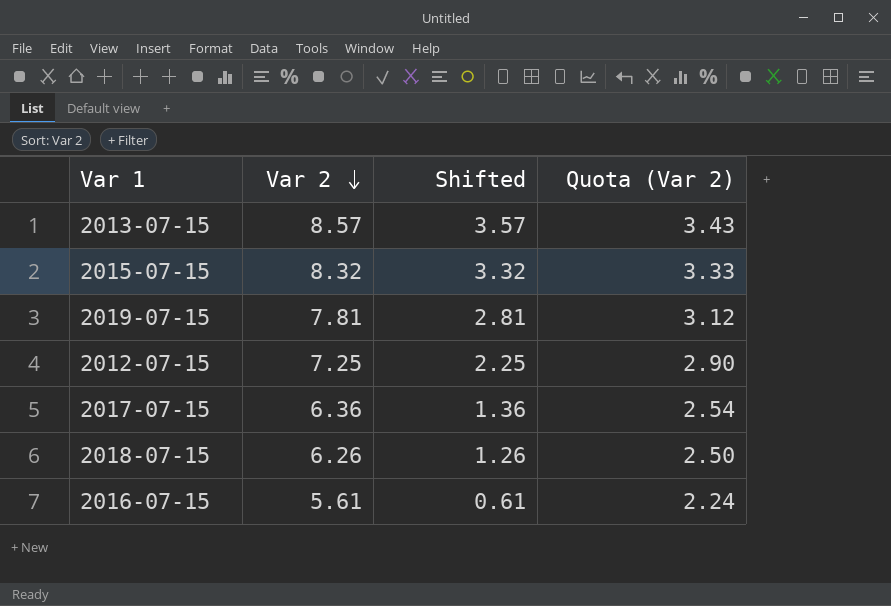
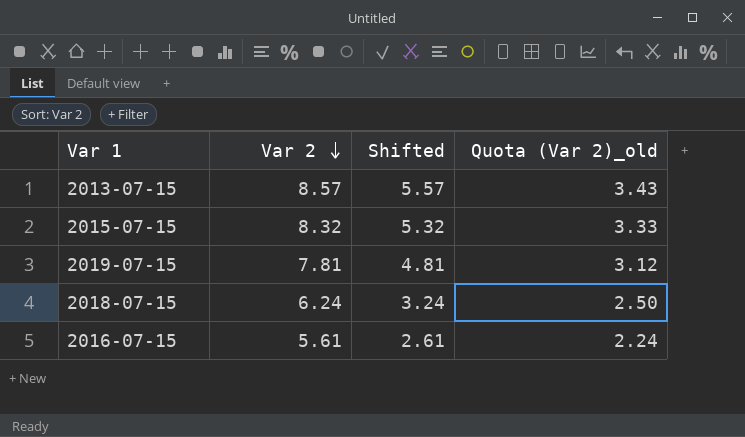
column Shifted | formula: [Var 2] - 5 -> [Var 2] - 3
column name: Quota (Var 2) -> Quota (Var 2)_old
row 2012-07-15: 7.25 | 2.25 | 2.90 -> none
row 2017-07-15: 6.36 | 1.36 | 2.54 -> none
2018-07-15 | Var 2: 6.26 -> 6.24

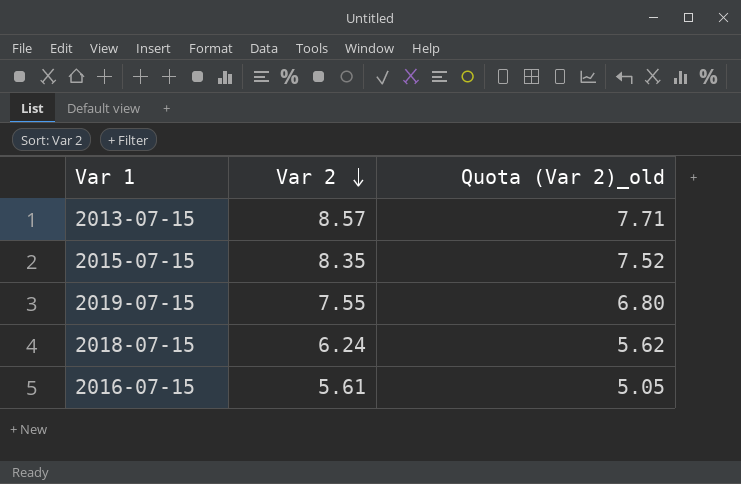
column Shifted | formula: [Var 2] - 3 -> none
column Quota (Var 2)_old | formula: [Var 2] * 0.4 -> [Var 2] * 0.9
2015-07-15 | Var 2: 8.32 -> 8.35
2019-07-15 | Var 2: 7.81 -> 7.55

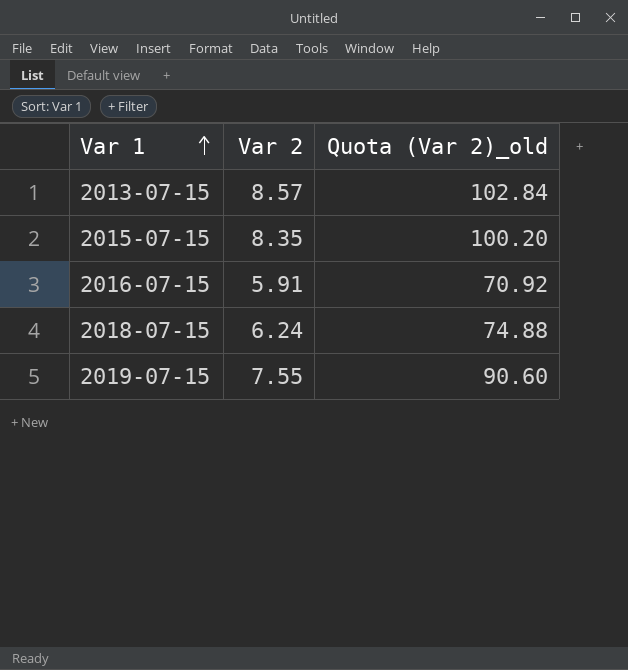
row order: Var 2 descending -> Var 1 ascending
column Quota (Var 2)_old | formula: [Var 2] * 0.9 -> [Var 2] * 12
2016-07-15 | Var 2: 5.61 -> 5.91

